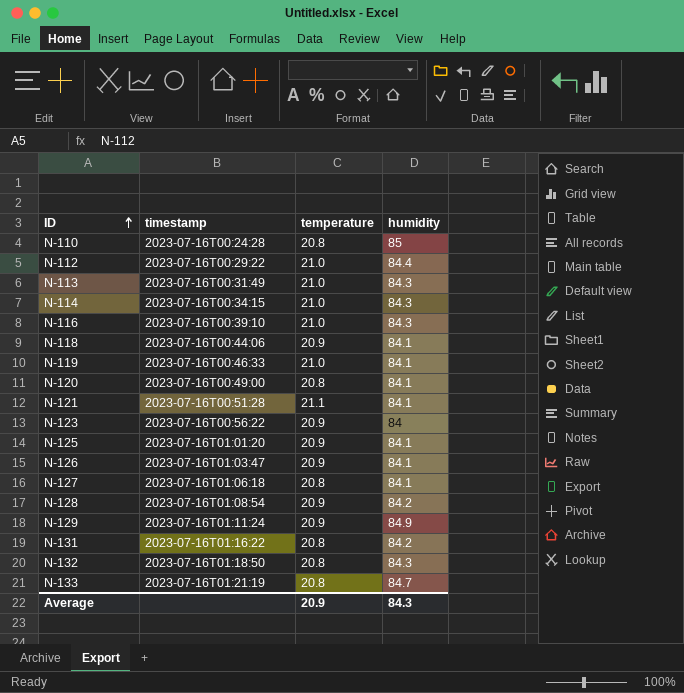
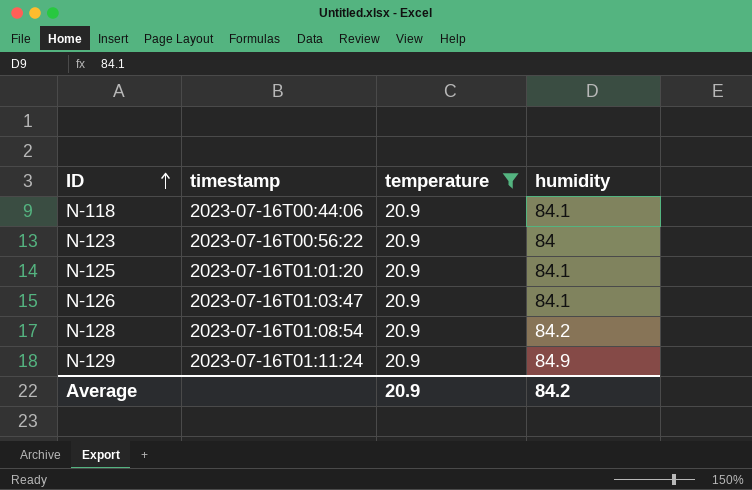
filter: none -> temperature = 20.9
Average | humidity: 84.3 -> 84.2

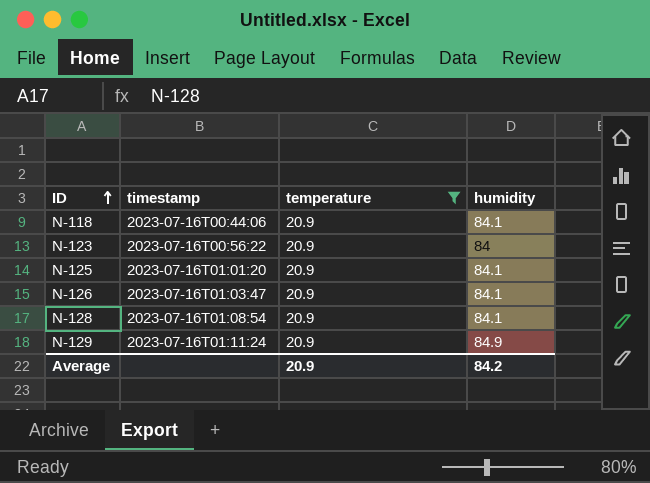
N-128 | humidity: 84.2 -> 84.1

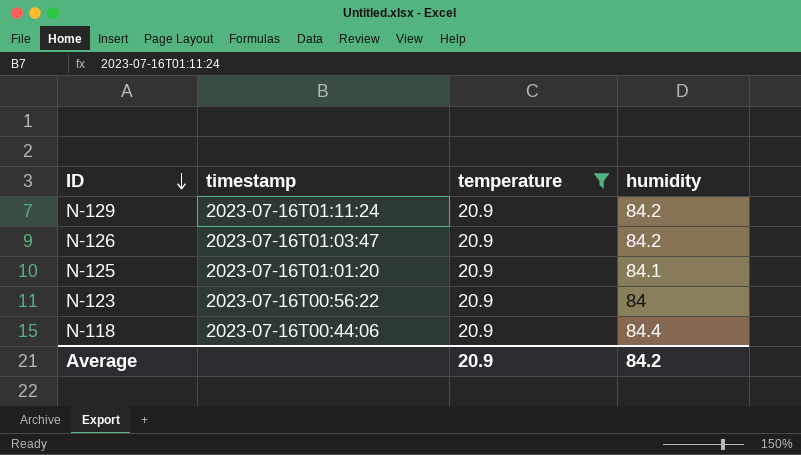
row order: ID ascending -> ID descending
row N-128: 2023-07-16T01:08:54 | 20.9 | 84.1 -> none
N-129 | humidity: 84.9 -> 84.2
N-126 | humidity: 84.1 -> 84.2
N-118 | humidity: 84.1 -> 84.4

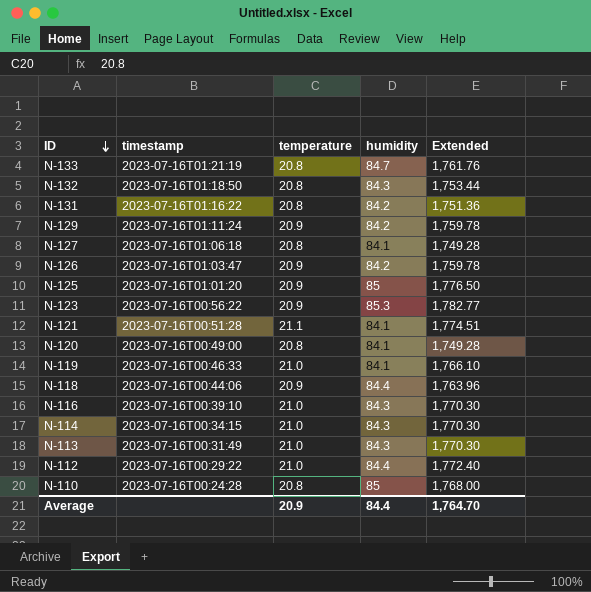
filter: temperature = 20.9 -> none
column Extended | formula: none -> [temperature] * [humidity]
N-125 | humidity: 84.1 -> 85
N-123 | humidity: 84 -> 85.3
Average | humidity: 84.2 -> 84.4

